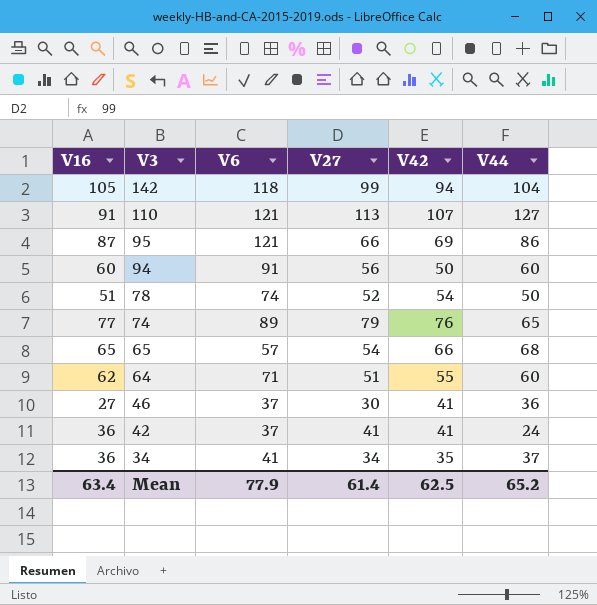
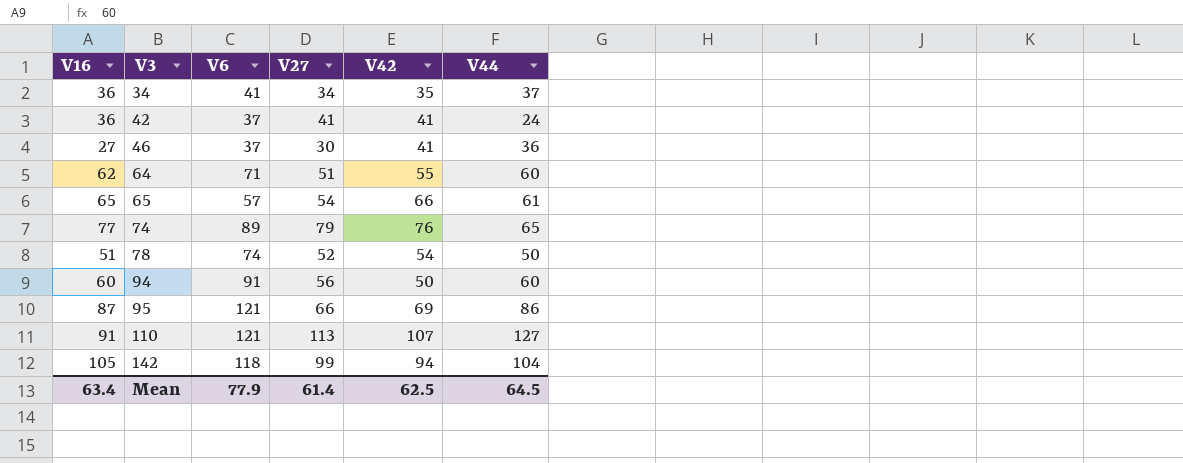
row order: V3 descending -> V3 ascending
65 | V44: 68 -> 61
Mean | V44: 65.2 -> 64.5

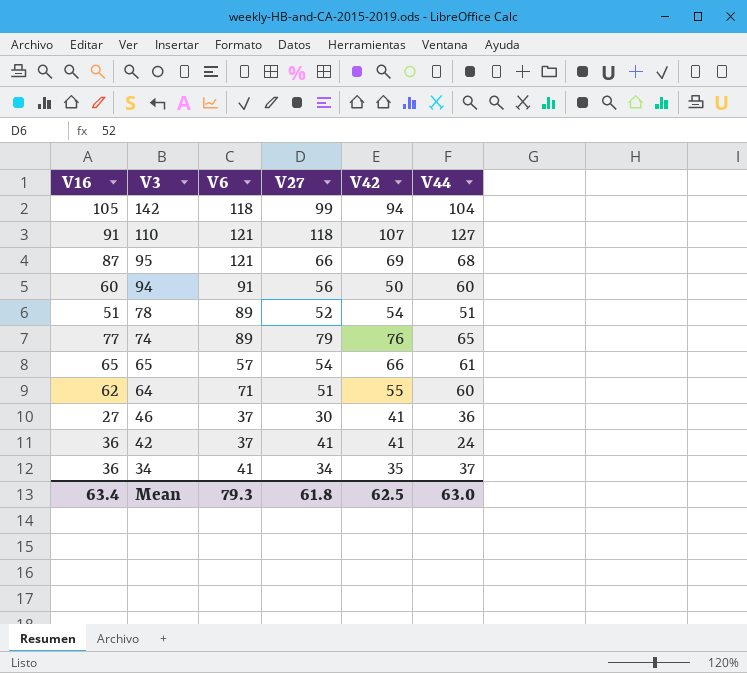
row order: V3 ascending -> V3 descending
110 | V27: 113 -> 118
95 | V44: 86 -> 68
78 | V6: 74 -> 89
78 | V44: 50 -> 51
Mean | V6: 77.9 -> 79.3
Mean | V27: 61.4 -> 61.8
Mean | V44: 64.5 -> 63.0

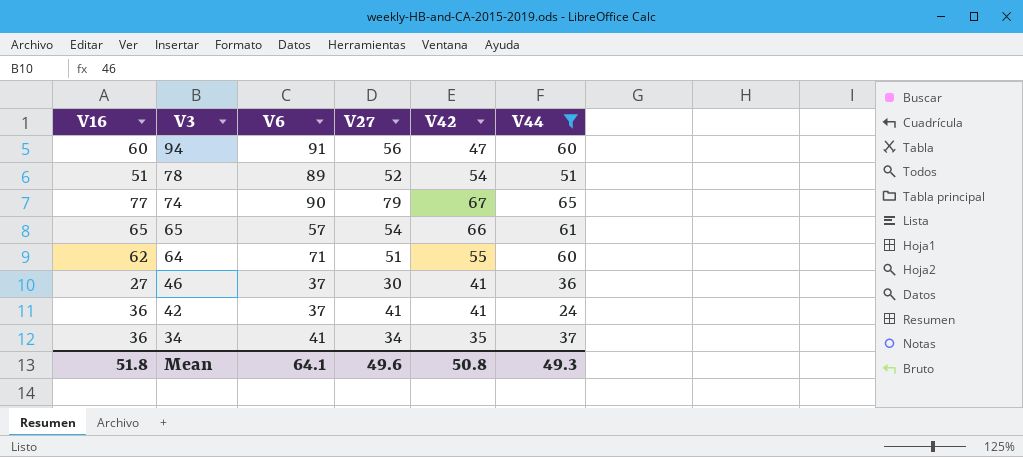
filter: none -> V44 <= 65
94 | V42: 50 -> 47
74 | V6: 89 -> 90
74 | V42: 76 -> 67
Mean | V16: 63.4 -> 51.8
Mean | V6: 79.3 -> 64.1
Mean | V27: 61.8 -> 49.6
Mean | V42: 62.5 -> 50.8
Mean | V44: 63.0 -> 49.3

